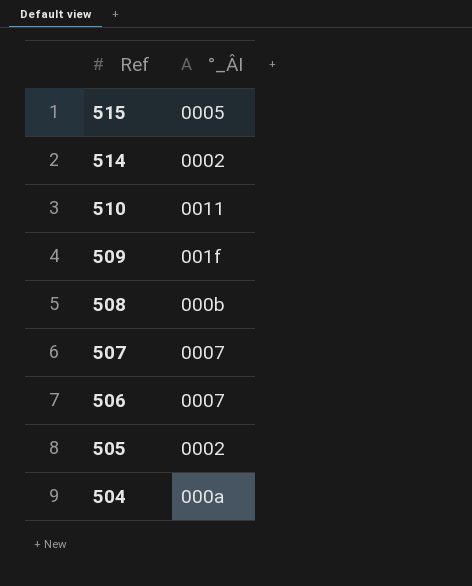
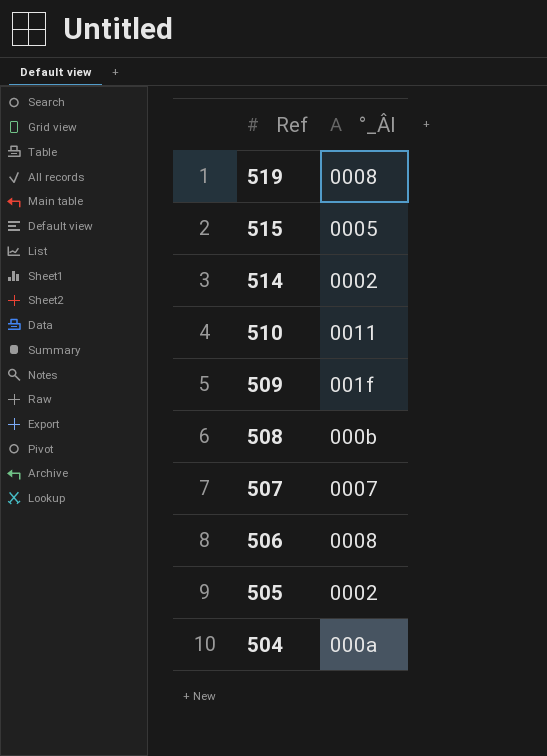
row 519: none -> 0008
506 | °_ÂI: 0007 -> 0008

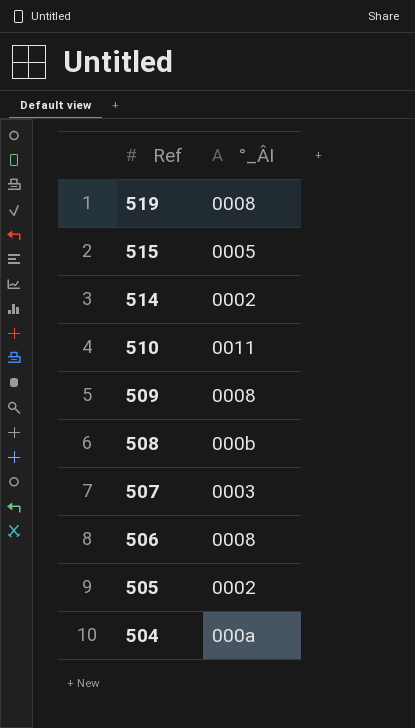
509 | °_ÂI: 001f -> 0008
507 | °_ÂI: 0007 -> 0003

